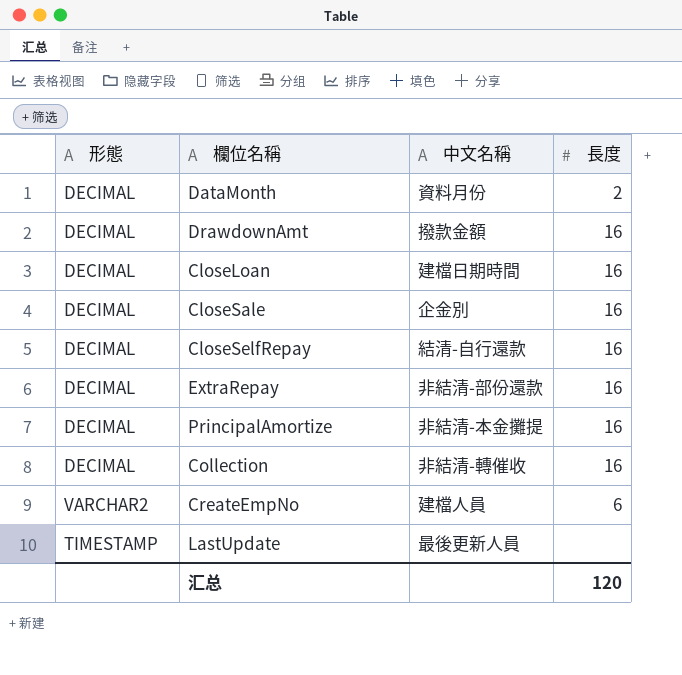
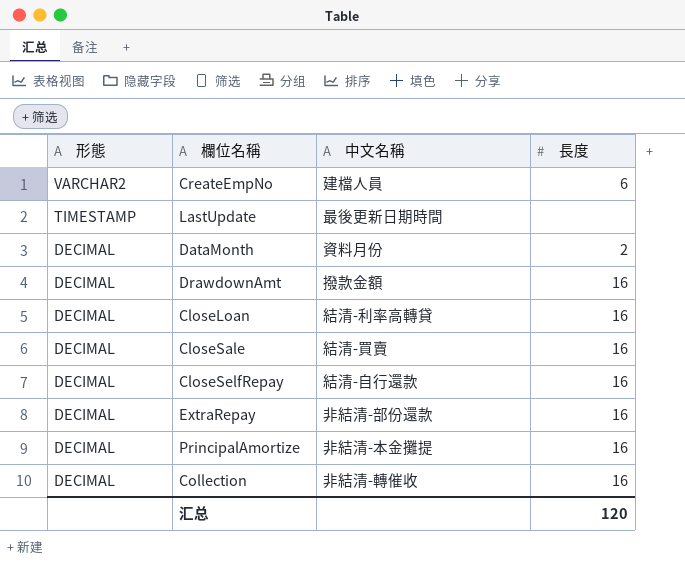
row order: none -> 形態 descending
LastUpdate | 中文名稱: 最後更新人員 -> 最後更新日期時間
CloseLoan | 中文名稱: 建檔日期時間 -> 結清-利率高轉貸
CloseSale | 中文名稱: 企金別 -> 結清-買賣

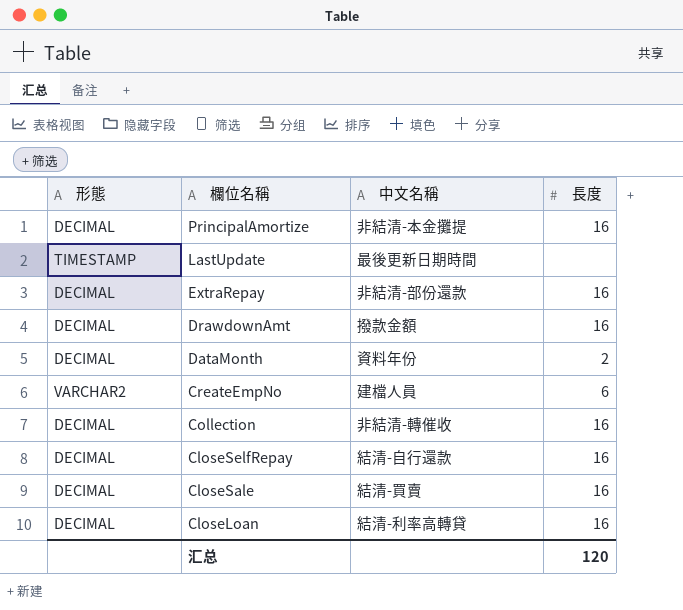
row order: 形態 descending -> 欄位名稱 descending
DataMonth | 中文名稱: 資料月份 -> 資料年份

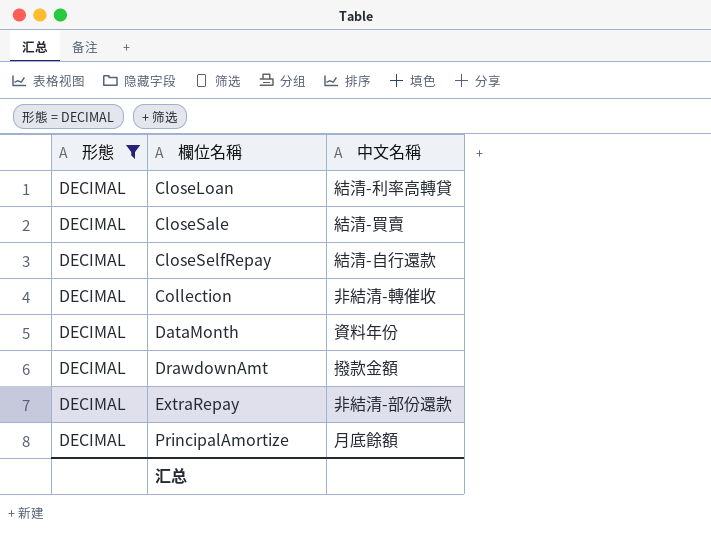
filter: none -> 形態 = DECIMAL
row order: 欄位名稱 descending -> 欄位名稱 ascending
column 長度 | position: 4 -> none
PrincipalAmortize | 中文名稱: 非結清-本金攤提 -> 月底餘額

